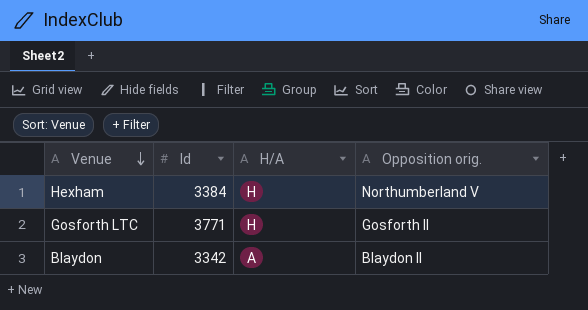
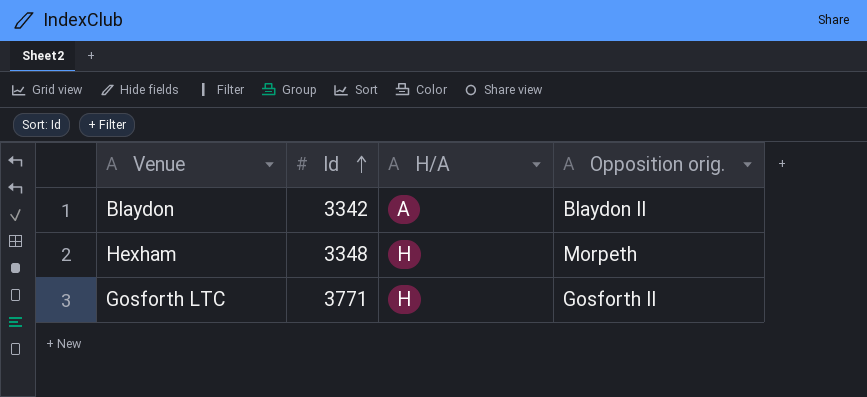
row order: Venue descending -> Id ascending
Hexham | Id: 3384 -> 3348
Hexham | Opposition orig.: Northumberland V -> Morpeth

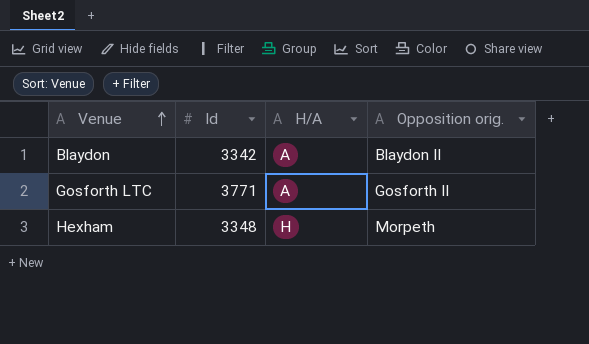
row order: Id ascending -> Venue ascending
Gosforth LTC | H/A: H -> A

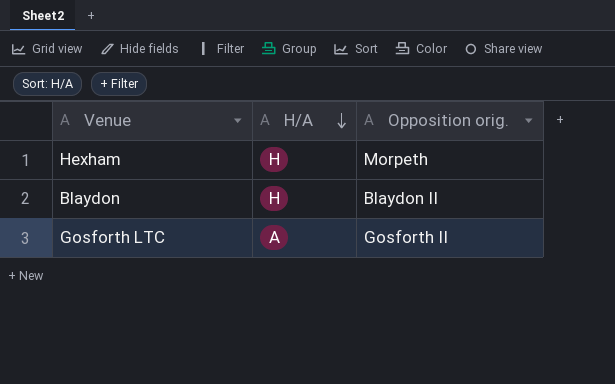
row order: Venue ascending -> H/A descending
column Id | position: 2 -> none
Blaydon | H/A: A -> H

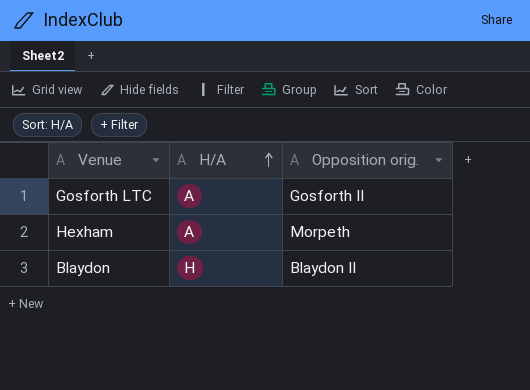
row order: H/A descending -> H/A ascending
Hexham | H/A: H -> A

